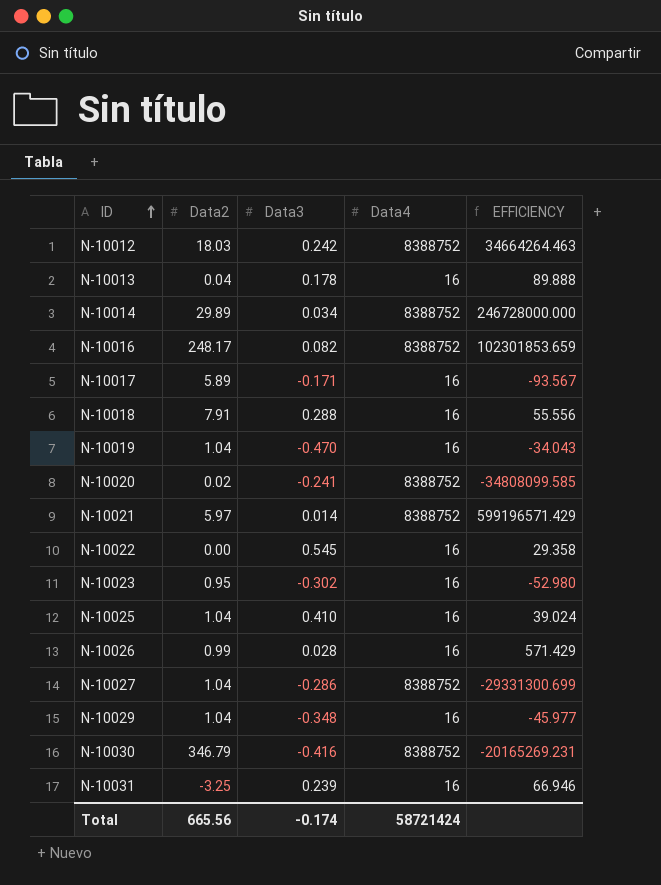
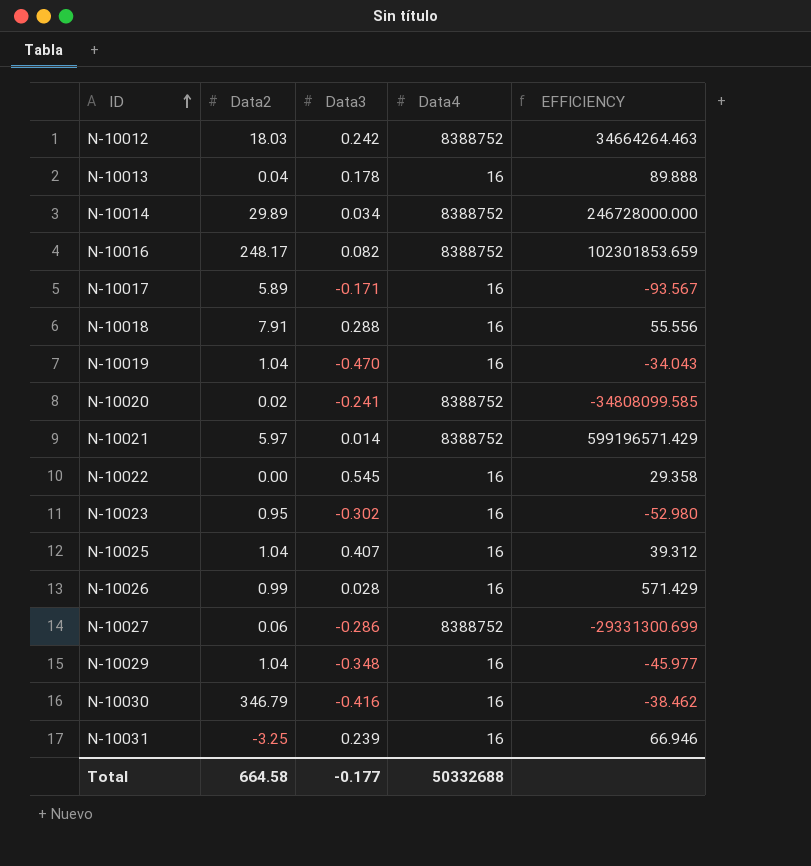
N-10025 | Data3: 0.410 -> 0.407
N-10025 | EFFICIENCY: 39.024 -> 39.312
N-10027 | Data2: 1.04 -> 0.06
N-10030 | Data4: 8388752 -> 16
N-10030 | EFFICIENCY: -20165269.231 -> -38.462
Total | Data2: 665.56 -> 664.58
Total | Data3: -0.174 -> -0.177
Total | Data4: 58721424 -> 50332688

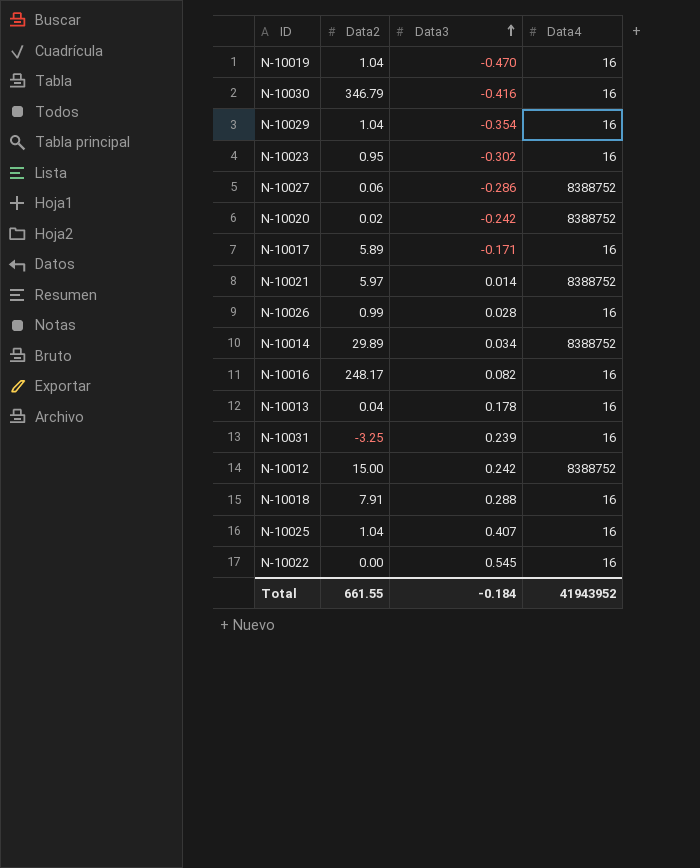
row order: ID ascending -> Data3 ascending
column EFFICIENCY | formula: [Data4] / [Data3] -> none
N-10029 | Data3: -0.348 -> -0.354
N-10020 | Data3: -0.241 -> -0.242
N-10016 | Data4: 8388752 -> 16
N-10012 | Data2: 18.03 -> 15.00
Total | Data2: 664.58 -> 661.55
Total | Data3: -0.177 -> -0.184
Total | Data4: 50332688 -> 41943952

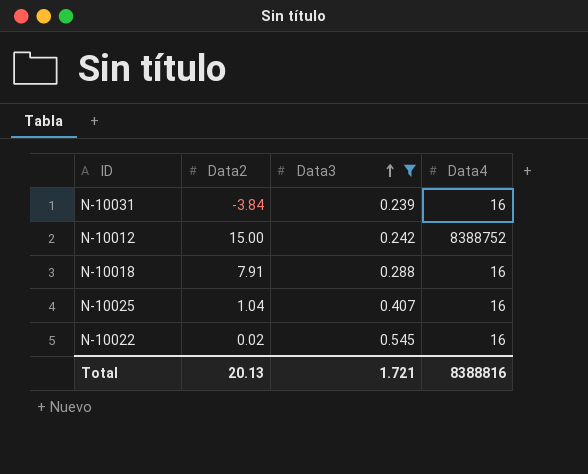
filter: none -> Data3 >= 0.239
N-10031 | Data2: -3.25 -> -3.84
N-10022 | Data2: 0.00 -> 0.02
Total | Data2: 661.55 -> 20.13
Total | Data3: -0.184 -> 1.721
Total | Data4: 41943952 -> 8388816

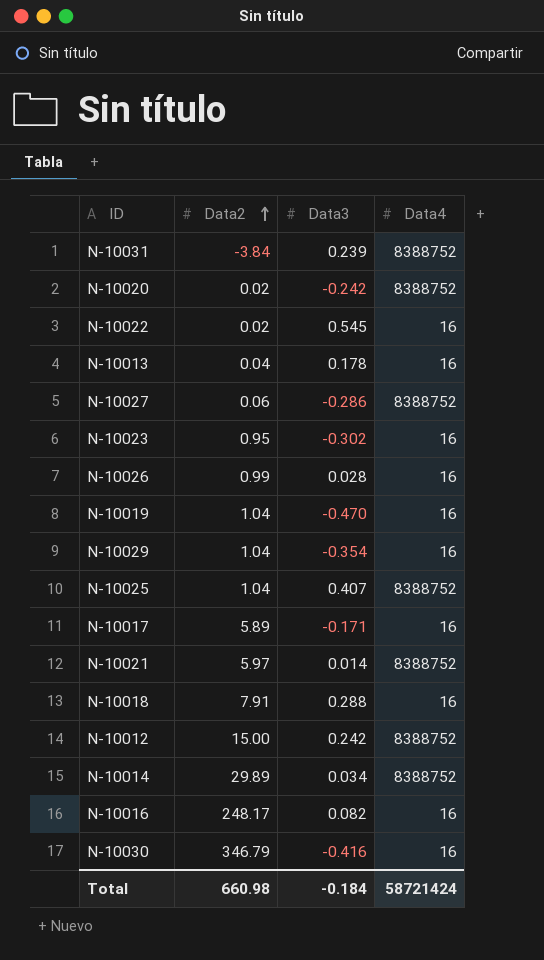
filter: Data3 >= 0.239 -> none
row order: Data3 ascending -> Data2 ascending
N-10031 | Data4: 16 -> 8388752
N-10025 | Data4: 16 -> 8388752
Total | Data2: 20.13 -> 660.98
Total | Data3: 1.721 -> -0.184
Total | Data4: 8388816 -> 58721424

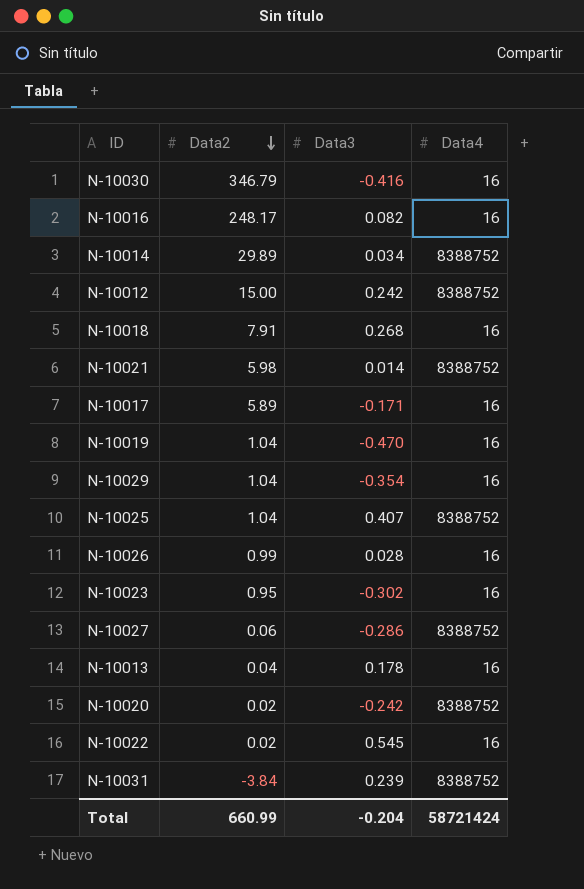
row order: Data2 ascending -> Data2 descending
N-10018 | Data3: 0.288 -> 0.268
N-10021 | Data2: 5.97 -> 5.98
Total | Data2: 660.98 -> 660.99
Total | Data3: -0.184 -> -0.204

